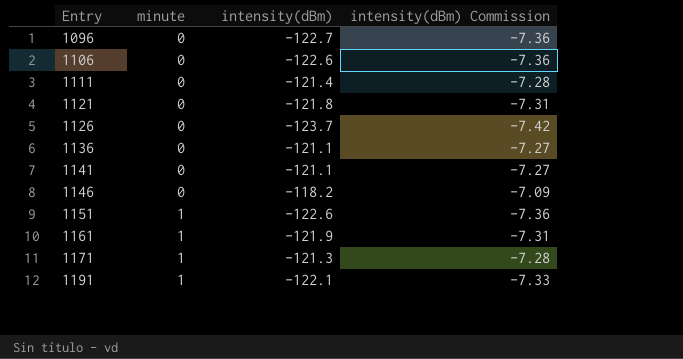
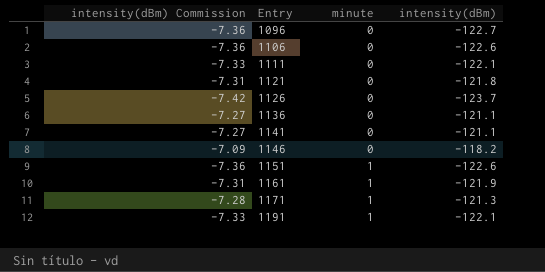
column intensity(dBm) Commission | position: 4 -> 1
1111 | intensity(dBm) Commission: -7.28 -> -7.33
1111 | intensity(dBm): -121.4 -> -122.1

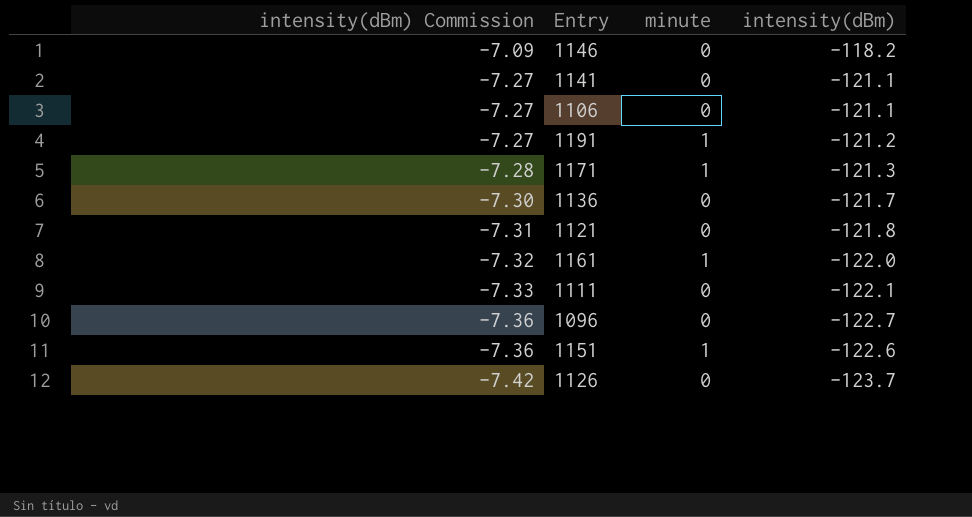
row order: Entry ascending -> intensity(dBm) Commission descending
1106 | intensity(dBm) Commission: -7.36 -> -7.27
1106 | intensity(dBm): -122.6 -> -121.1
1191 | intensity(dBm) Commission: -7.33 -> -7.27
1191 | intensity(dBm): -122.1 -> -121.2
1136 | intensity(dBm) Commission: -7.27 -> -7.30
1136 | intensity(dBm): -121.1 -> -121.7
1161 | intensity(dBm) Commission: -7.31 -> -7.32
1161 | intensity(dBm): -121.9 -> -122.0

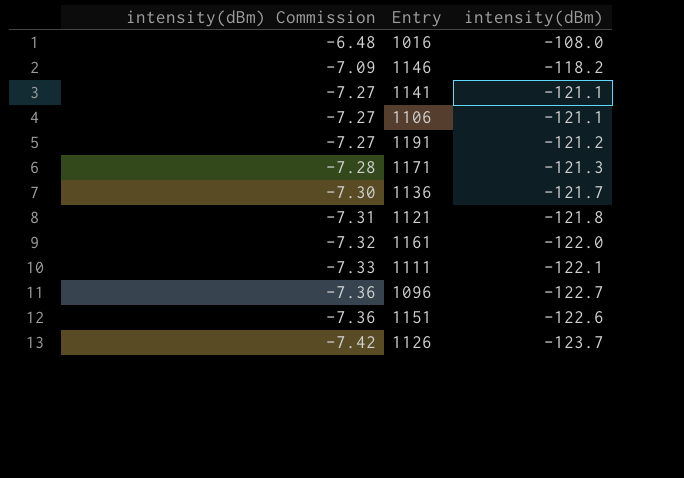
column minute | position: 3 -> none
row 1016: none -> -6.48 | -108.0

